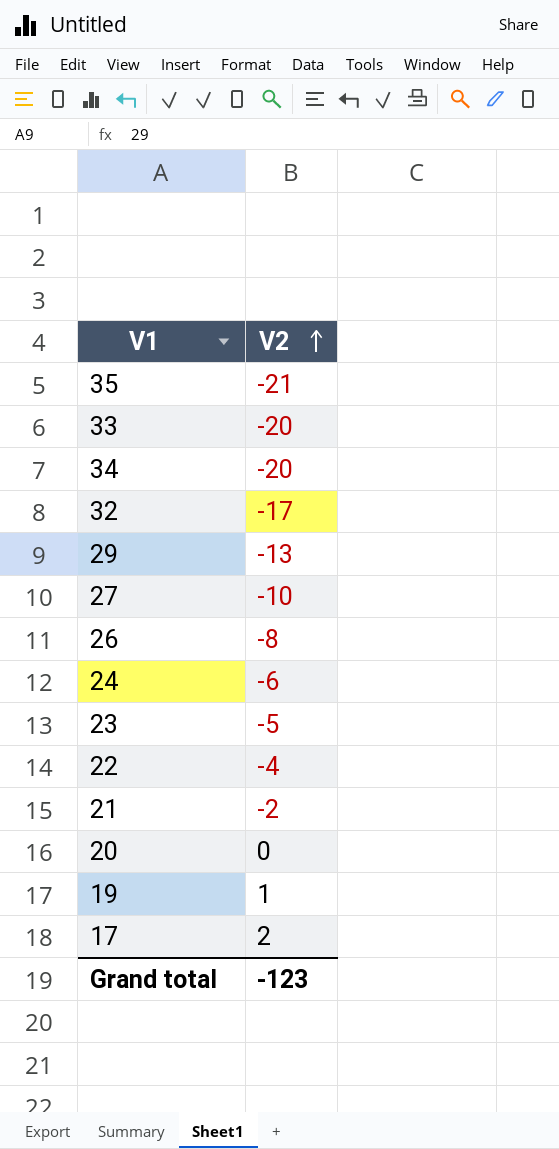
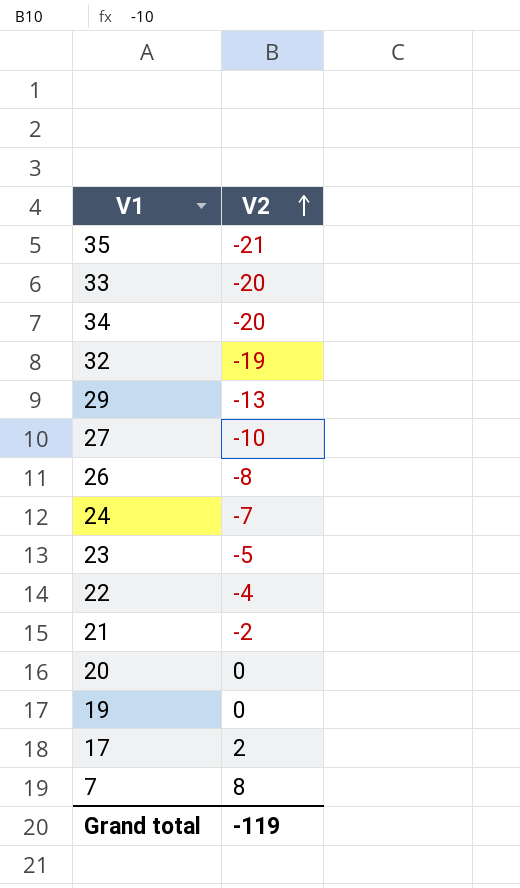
32 | V2: -17 -> -19
24 | V2: -6 -> -7
19 | V2: 1 -> 0
row 7: none -> 8
Grand total | V2: -123 -> -119

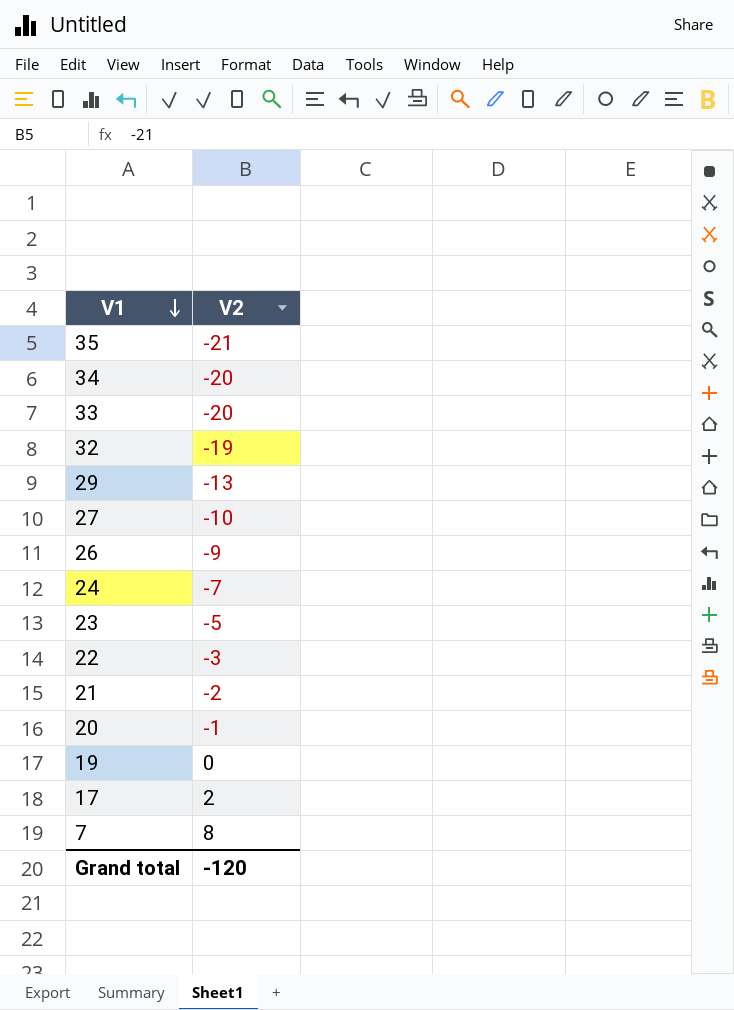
row order: V2 ascending -> V1 descending
26 | V2: -8 -> -9
22 | V2: -4 -> -3
20 | V2: 0 -> -1
Grand total | V2: -119 -> -120

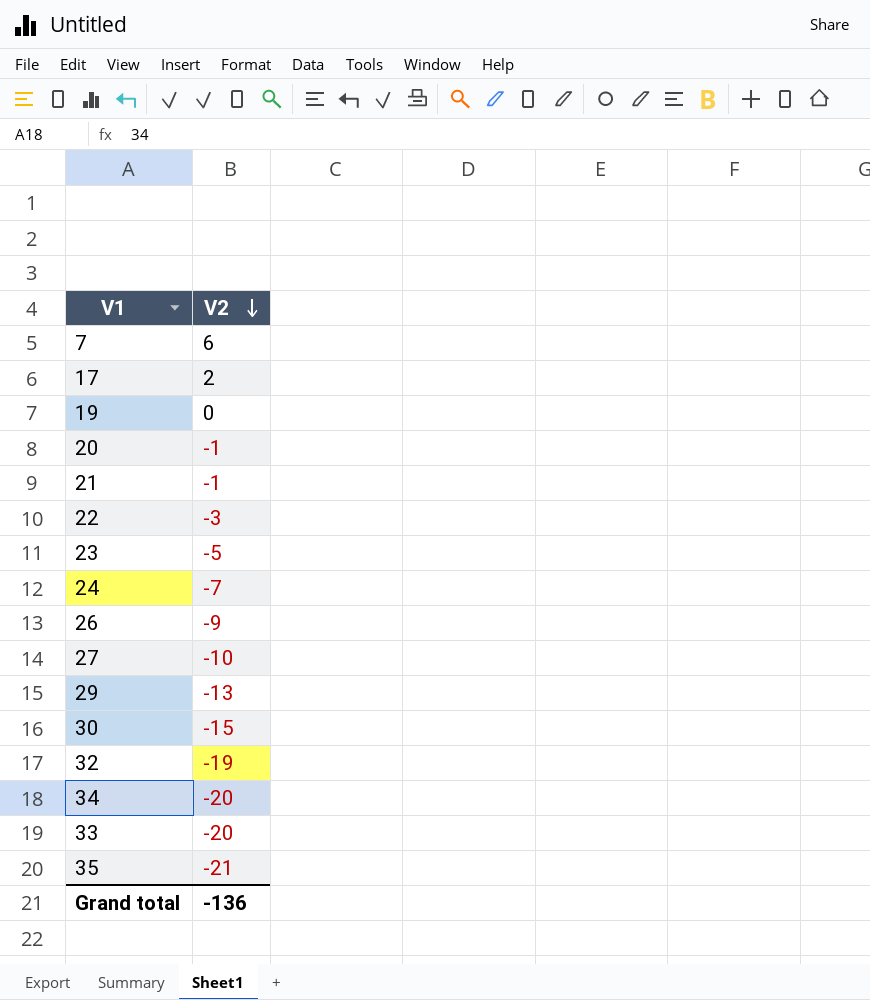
row order: V1 descending -> V2 descending
7 | V2: 8 -> 6
21 | V2: -2 -> -1
row 30: none -> -15
Grand total | V2: -120 -> -136

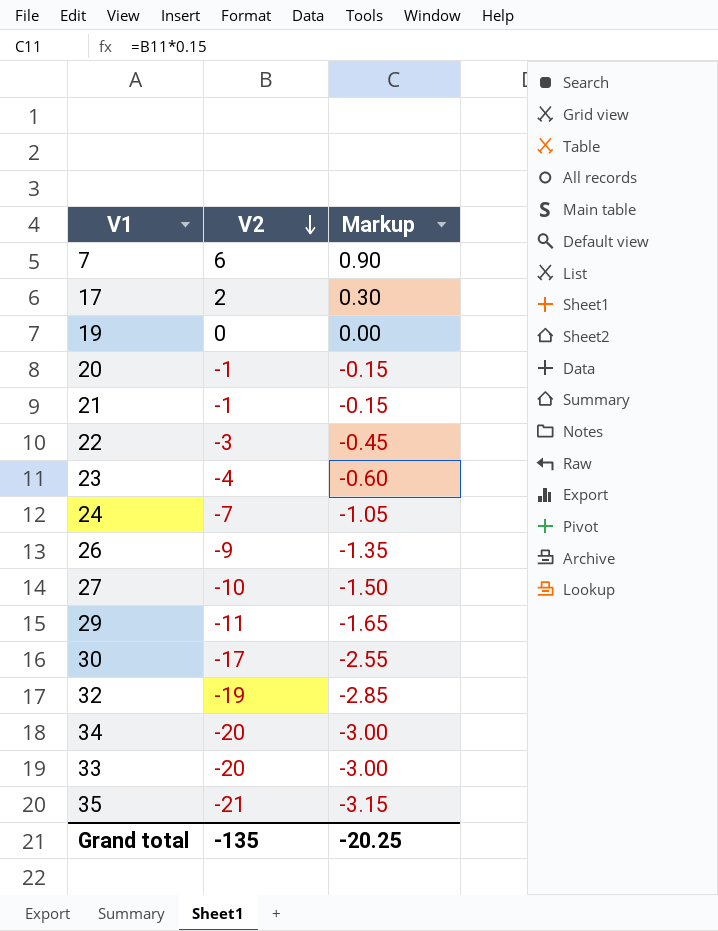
column Markup | formula: none -> [V2] * 0.15
23 | V2: -5 -> -4
29 | V2: -13 -> -11
30 | V2: -15 -> -17
Grand total | V2: -136 -> -135

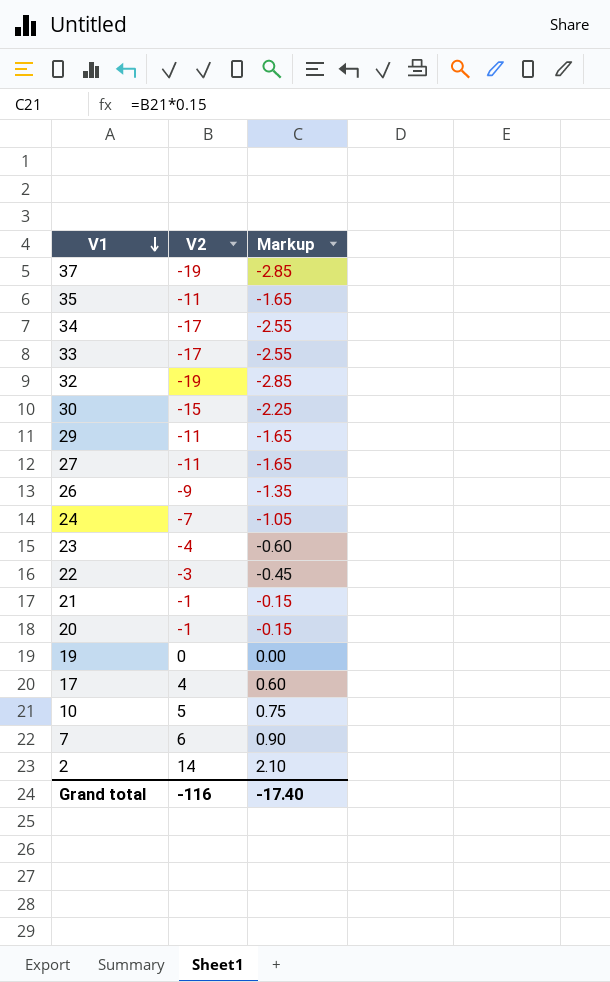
row order: V2 descending -> V1 descending
row 37: none -> -19 | -2.85
35 | V2: -21 -> -11
35 | Markup: -3.15 -> -1.65
34 | V2: -20 -> -17
34 | Markup: -3.00 -> -2.55
33 | V2: -20 -> -17
33 | Markup: -3.00 -> -2.55
30 | V2: -17 -> -15
30 | Markup: -2.55 -> -2.25
27 | V2: -10 -> -11
27 | Markup: -1.50 -> -1.65
17 | V2: 2 -> 4
17 | Markup: 0.30 -> 0.60
row 10: none -> 5 | 0.75
row 2: none -> 14 | 2.10
Grand total | V2: -135 -> -116
Grand total | Markup: -20.25 -> -17.40

